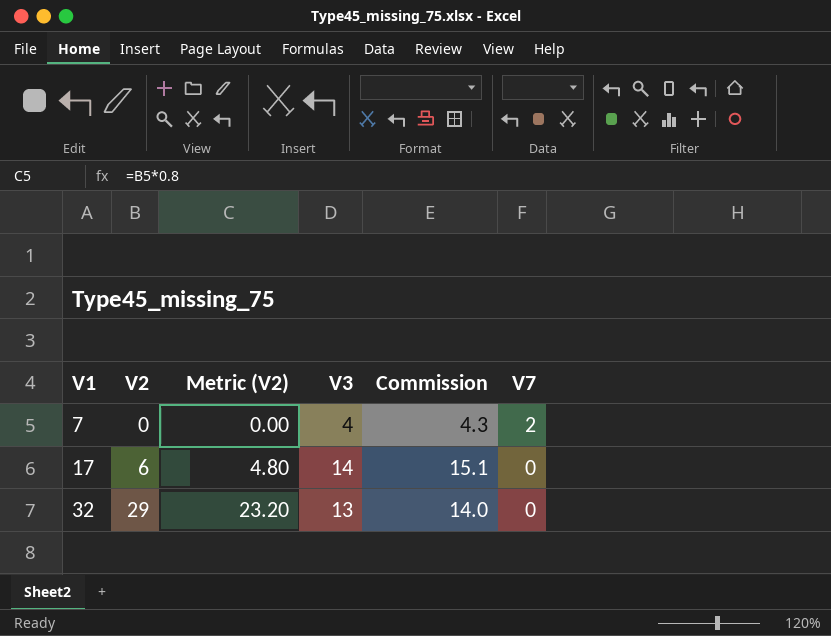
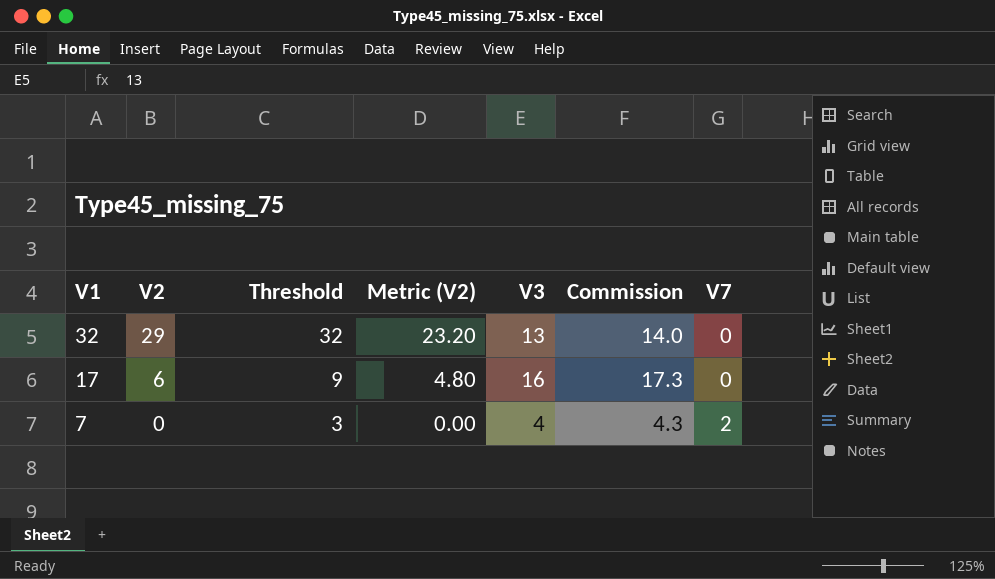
row order: V1 ascending -> V1 descending
column Threshold | formula: none -> [V2] + 3
17 | V3: 14 -> 16
17 | Commission: 15.1 -> 17.3

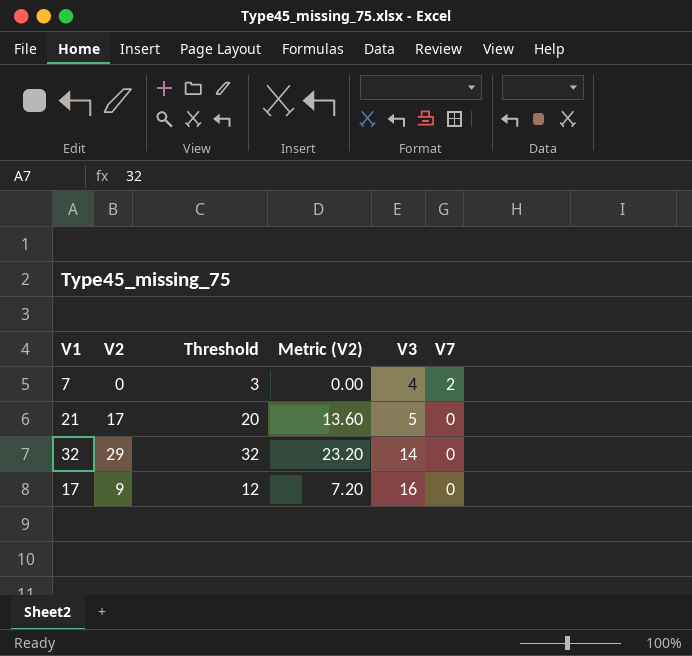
row order: V1 descending -> V3 ascending
column Commission | formula: [V3] * 1.08 -> none
row 21: none -> 17 | 20 | 13.60 | 5 | 0
32 | V3: 13 -> 14
17 | V2: 6 -> 9
17 | Threshold: 9 -> 12
17 | Metric (V2): 4.80 -> 7.20

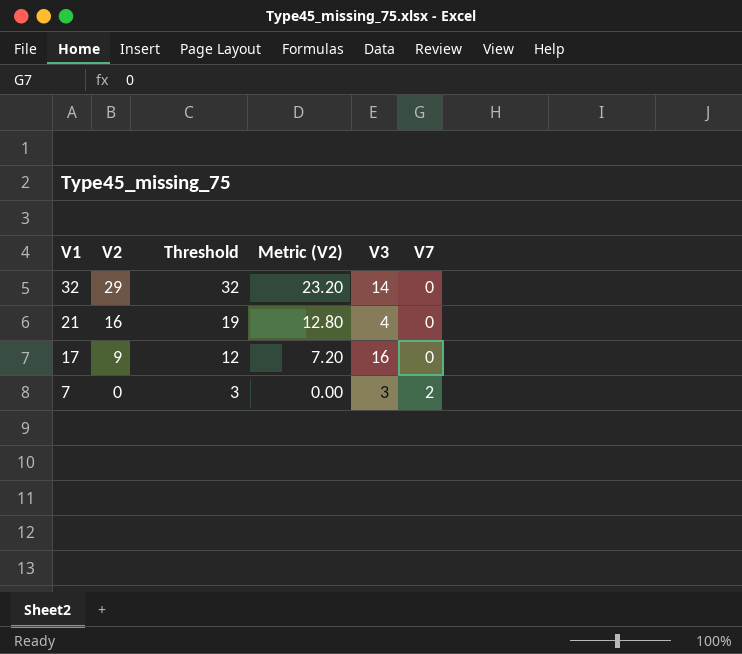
row order: V3 ascending -> V1 descending
21 | V2: 17 -> 16
21 | Threshold: 20 -> 19
21 | Metric (V2): 13.60 -> 12.80
21 | V3: 5 -> 4
7 | V3: 4 -> 3

